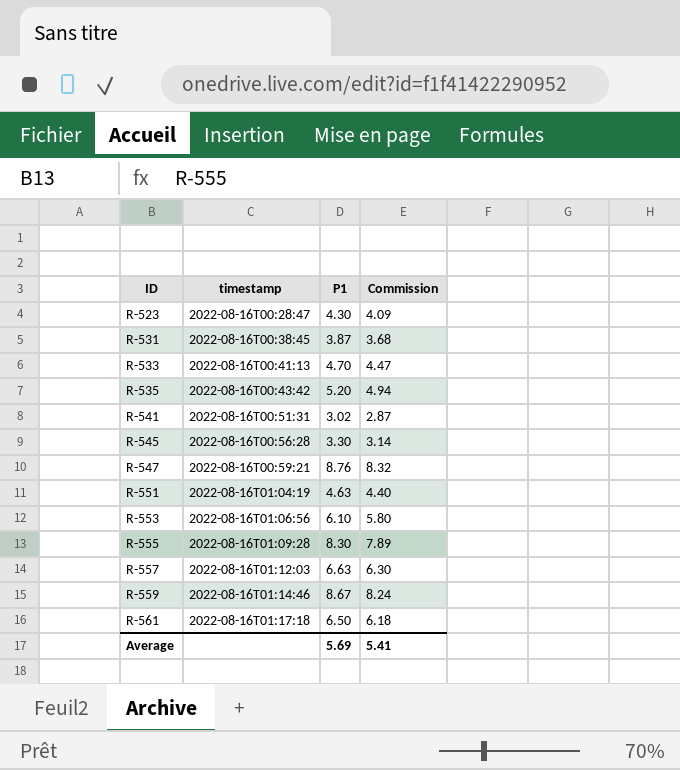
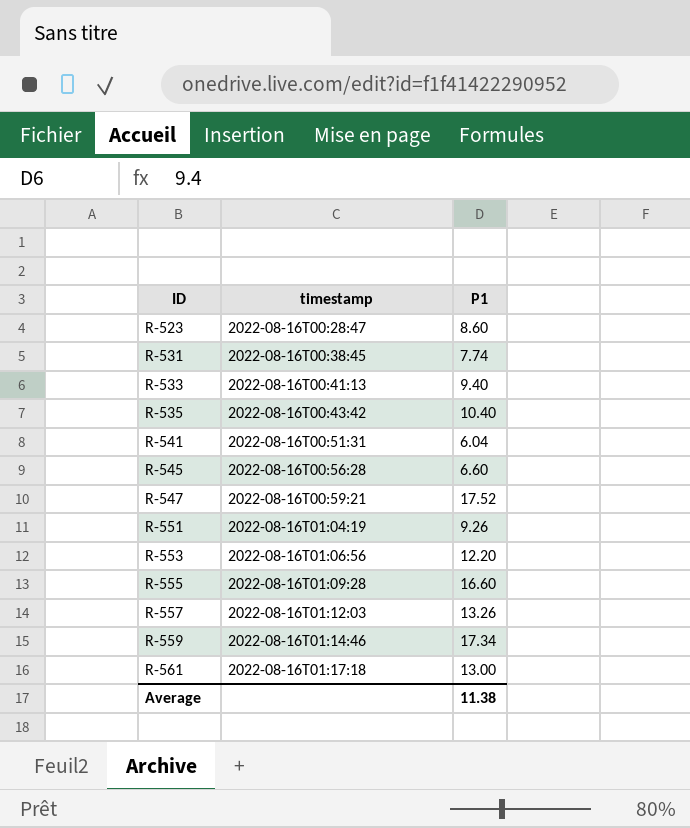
column Commission | formula: [P1] * 0.95 -> none
R-523 | P1: 4.30 -> 8.60
R-531 | P1: 3.87 -> 7.74
R-533 | P1: 4.70 -> 9.40
R-535 | P1: 5.20 -> 10.40
R-541 | P1: 3.02 -> 6.04
R-545 | P1: 3.30 -> 6.60
R-547 | P1: 8.76 -> 17.52
R-551 | P1: 4.63 -> 9.26
R-553 | P1: 6.10 -> 12.20
R-555 | P1: 8.30 -> 16.60
R-557 | P1: 6.63 -> 13.26
R-559 | P1: 8.67 -> 17.34
R-561 | P1: 6.50 -> 13.00
Average | P1: 5.69 -> 11.38

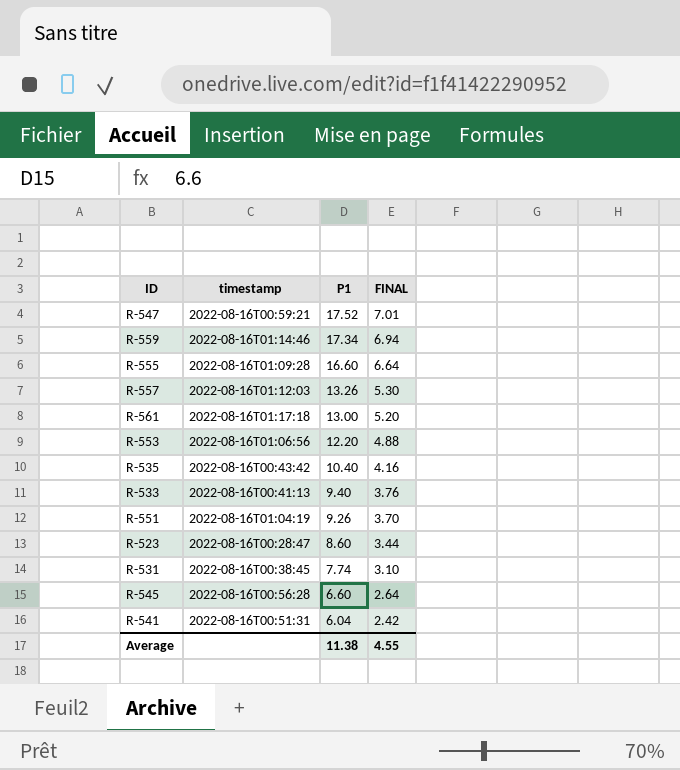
row order: ID ascending -> P1 descending
column FINAL | formula: none -> [P1] * 0.4

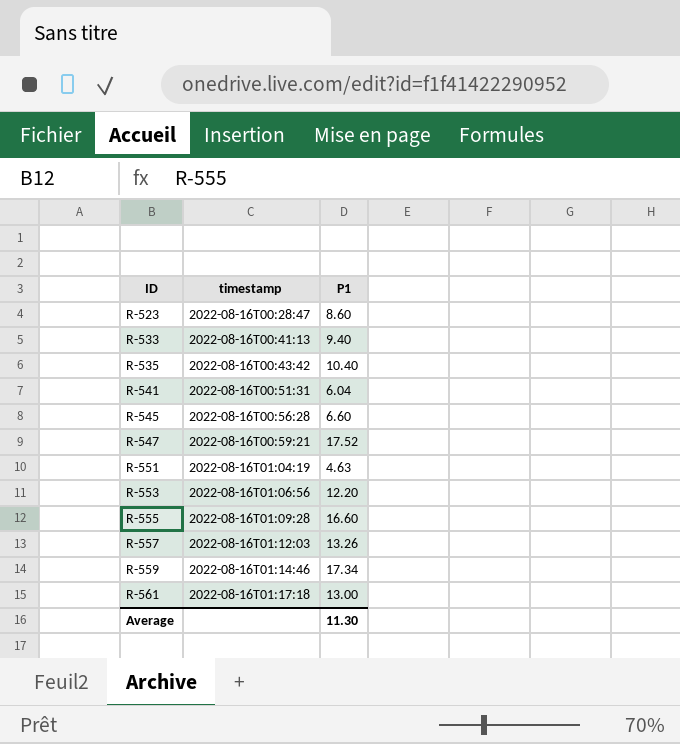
row order: P1 descending -> ID ascending
column FINAL | formula: [P1] * 0.4 -> none
row R-531: 2022-08-16T00:38:45 | 7.74 | 3.10 -> none
R-551 | P1: 9.26 -> 4.63
Average | P1: 11.38 -> 11.30

